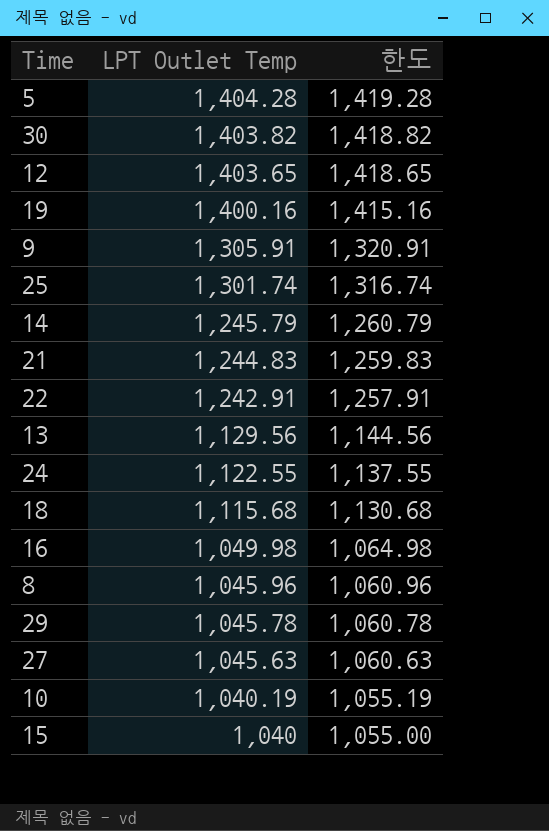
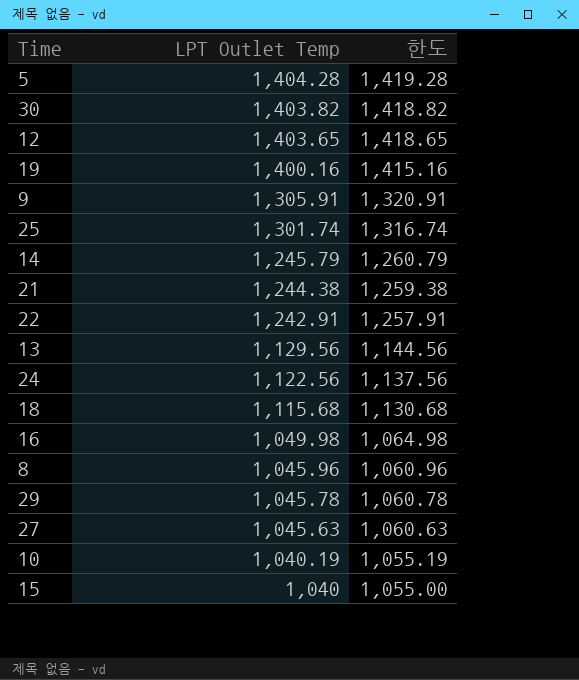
21 | LPT Outlet Temp: 1,244.83 -> 1,244.38
21 | 한도: 1,259.83 -> 1,259.38
24 | LPT Outlet Temp: 1,122.55 -> 1,122.56
24 | 한도: 1,137.55 -> 1,137.56

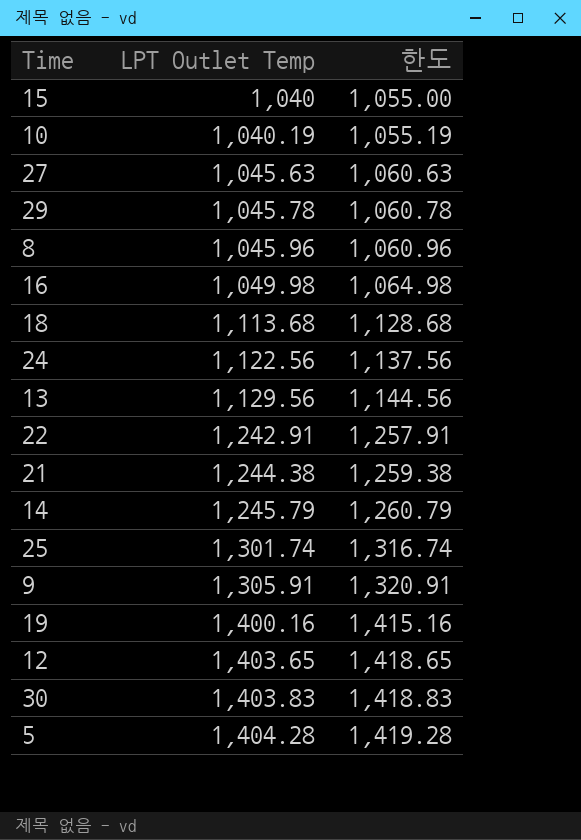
row order: LPT Outlet Temp descending -> LPT Outlet Temp ascending
18 | LPT Outlet Temp: 1,115.68 -> 1,113.68
18 | 한도: 1,130.68 -> 1,128.68
30 | LPT Outlet Temp: 1,403.82 -> 1,403.83
30 | 한도: 1,418.82 -> 1,418.83

